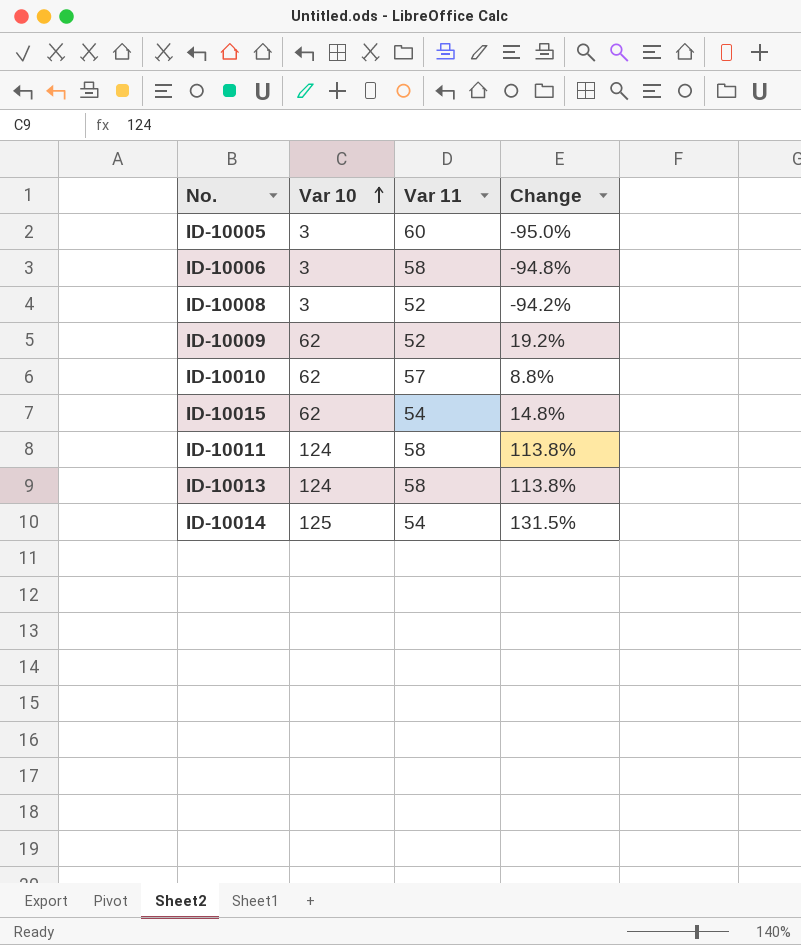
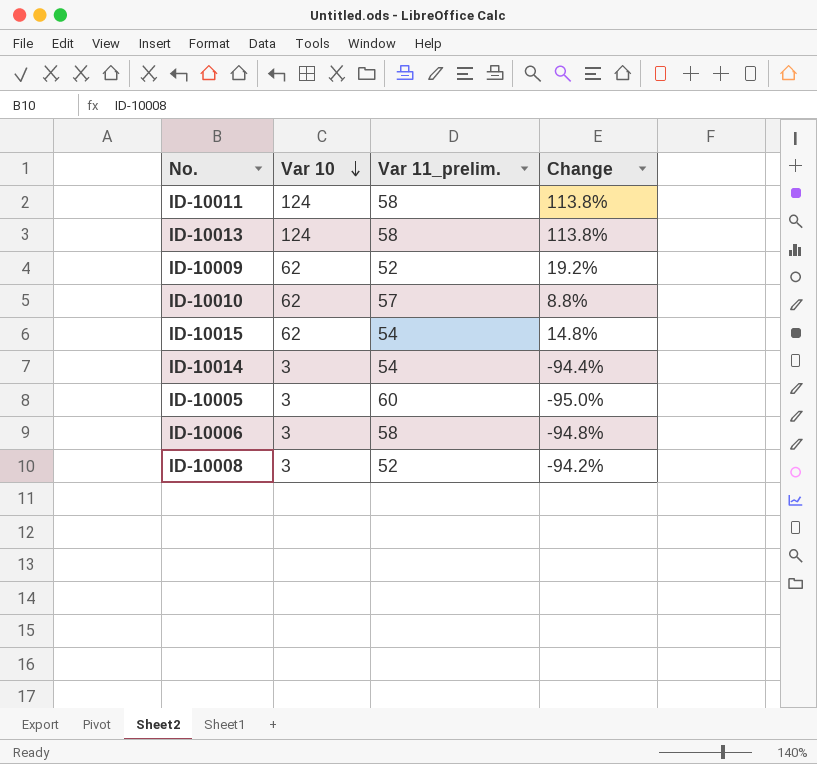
row order: Var 10 ascending -> Var 10 descending
column name: Var 11 -> Var 11_prelim.
ID-10014 | Var 10: 125 -> 3
ID-10014 | Change: 131.5% -> -94.4%

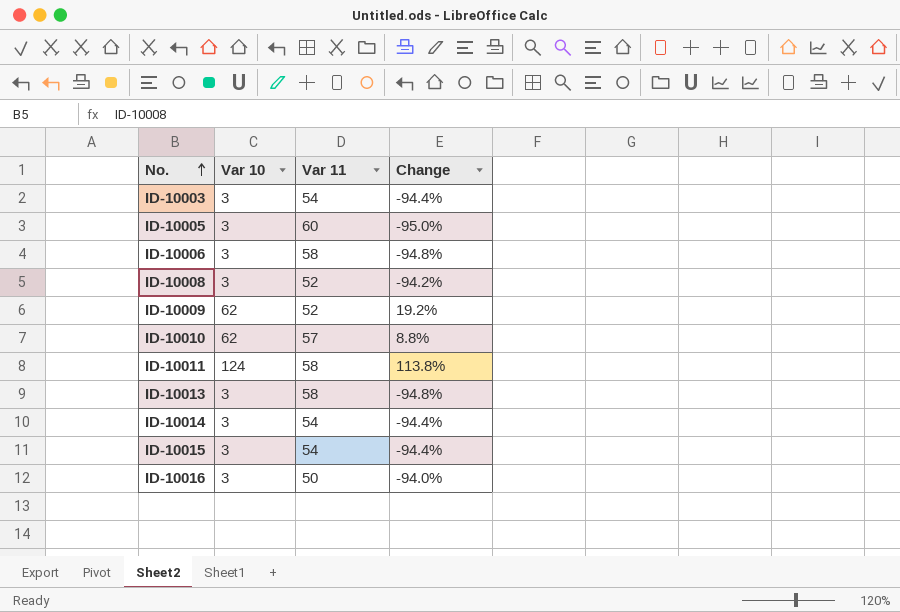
row order: Var 10 descending -> No. ascending
column name: Var 11_prelim. -> Var 11
row ID-10003: none -> 3 | 54 | -94.4%
ID-10013 | Var 10: 124 -> 3
ID-10013 | Change: 113.8% -> -94.8%
ID-10015 | Var 10: 62 -> 3
ID-10015 | Change: 14.8% -> -94.4%
row ID-10016: none -> 3 | 50 | -94.0%

